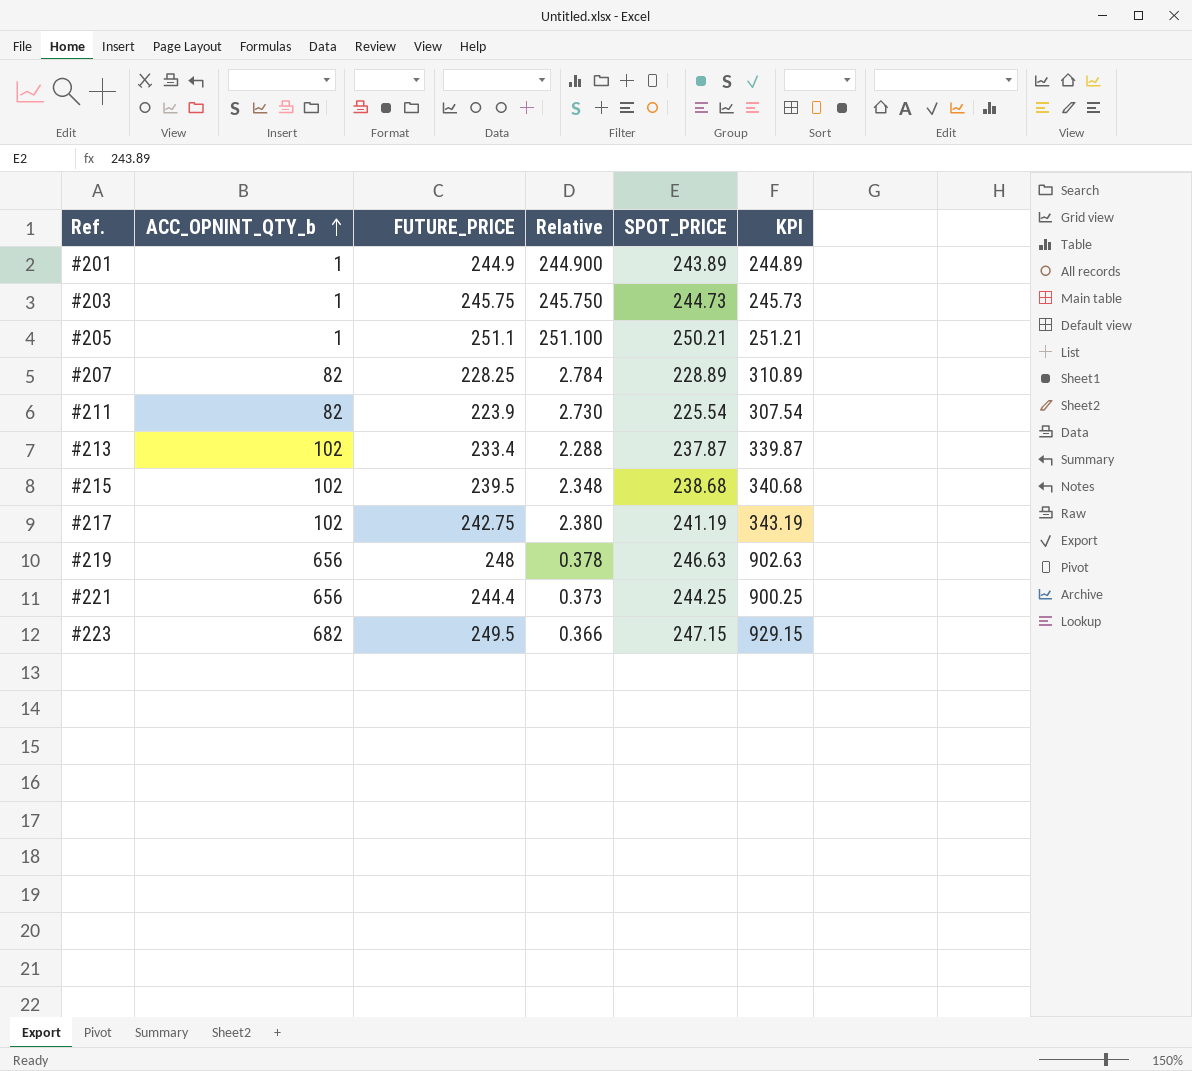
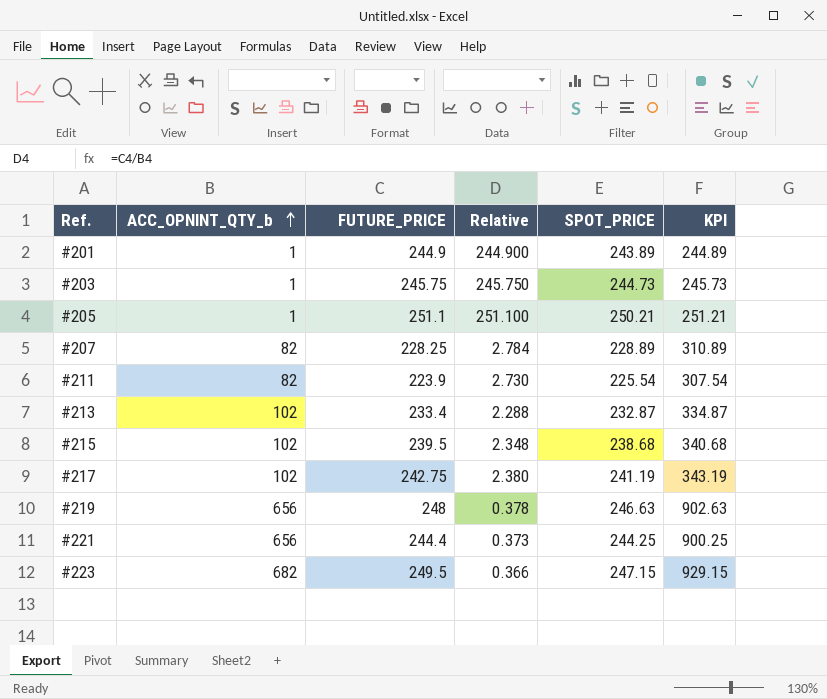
#213 | SPOT_PRICE: 237.87 -> 232.87
#213 | KPI: 339.87 -> 334.87

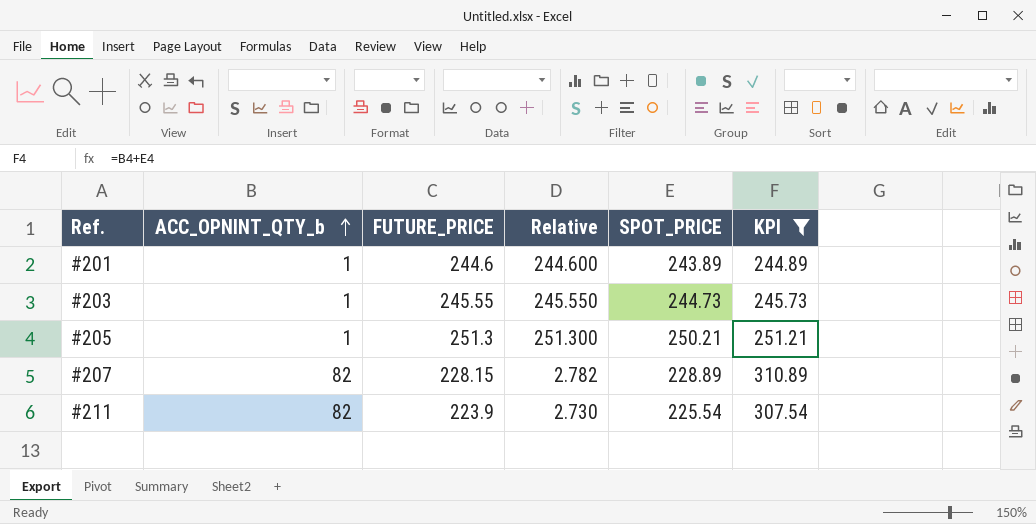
filter: none -> KPI <= 310.89
#201 | FUTURE_PRICE: 244.9 -> 244.6
#201 | Relative: 244.900 -> 244.600
#203 | FUTURE_PRICE: 245.75 -> 245.55
#203 | Relative: 245.750 -> 245.550
#205 | FUTURE_PRICE: 251.1 -> 251.3
#205 | Relative: 251.100 -> 251.300
#207 | FUTURE_PRICE: 228.25 -> 228.15
#207 | Relative: 2.784 -> 2.782

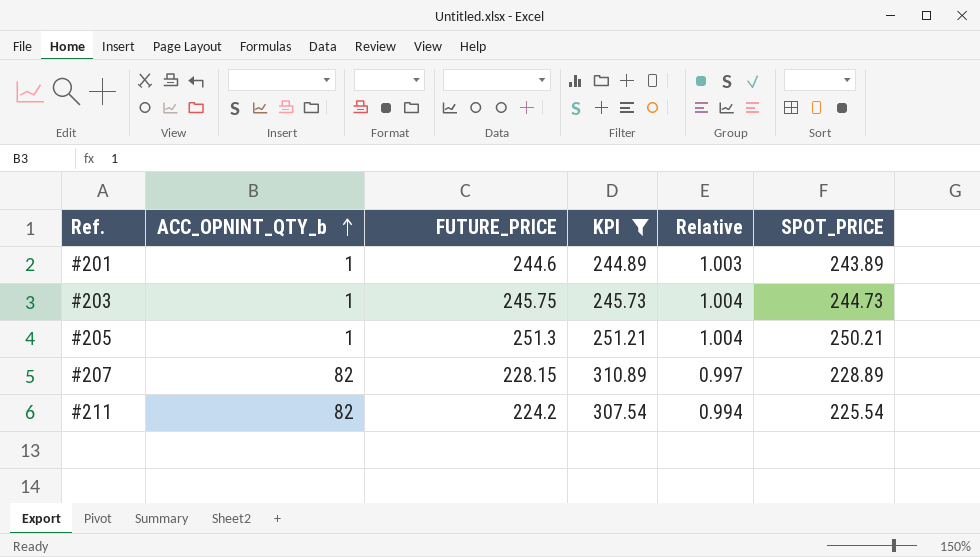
column KPI | position: 6 -> 4
column Relative | formula: [FUTURE_PRICE] / [ACC_OPNINT_QTY_b] -> [FUTURE_PRICE] / [SPOT_PRICE]
#203 | FUTURE_PRICE: 245.55 -> 245.75
#211 | FUTURE_PRICE: 223.9 -> 224.2

